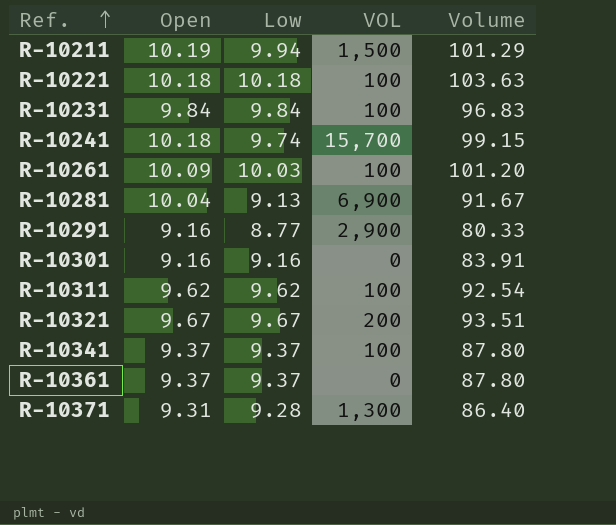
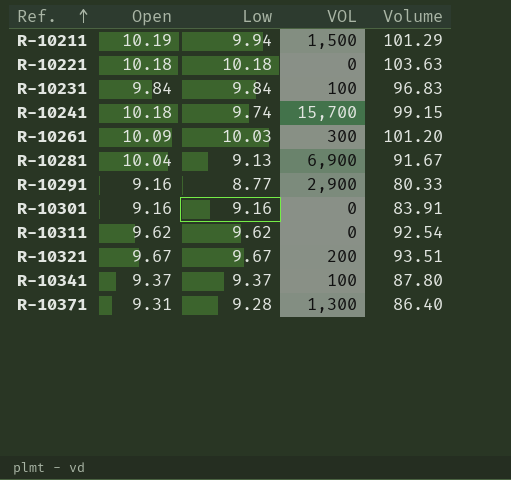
row R-10361: 9.37 | 9.37 | 0 | 87.80 -> none
R-10221 | VOL: 100 -> 0
R-10261 | VOL: 100 -> 300
R-10311 | VOL: 100 -> 0

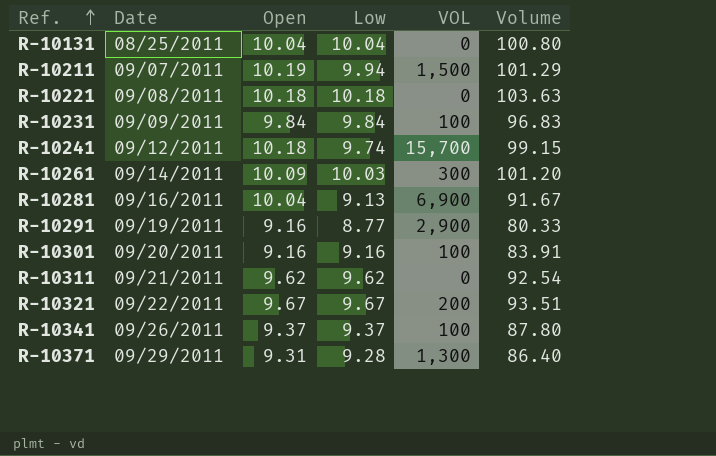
column Date | position: none -> 2
row R-10131: none -> 08/25/2011 | 10.04 | 10.04 | 0 | 100.80
R-10301 | VOL: 0 -> 100

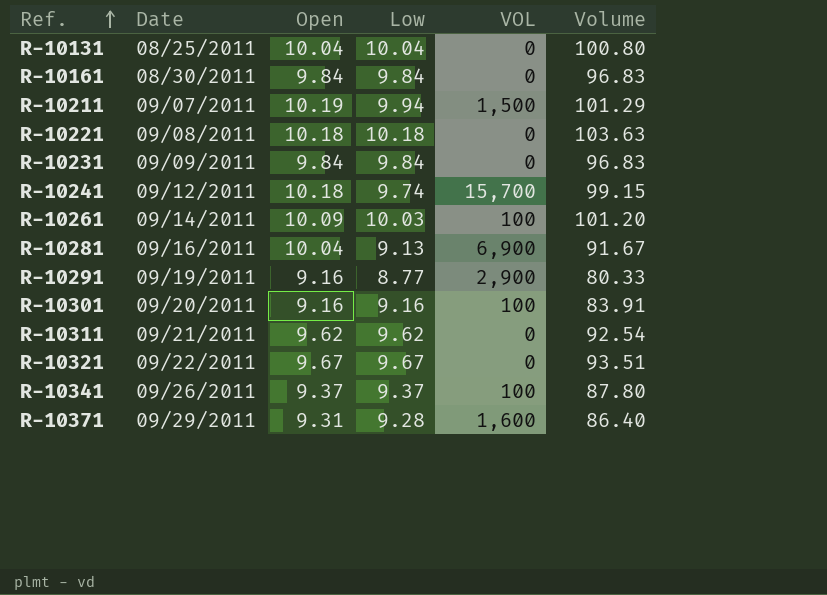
row R-10161: none -> 08/30/2011 | 9.84 | 9.84 | 0 | 96.83
R-10231 | VOL: 100 -> 0
R-10261 | VOL: 300 -> 100
R-10321 | VOL: 200 -> 0
R-10371 | VOL: 1,300 -> 1,600

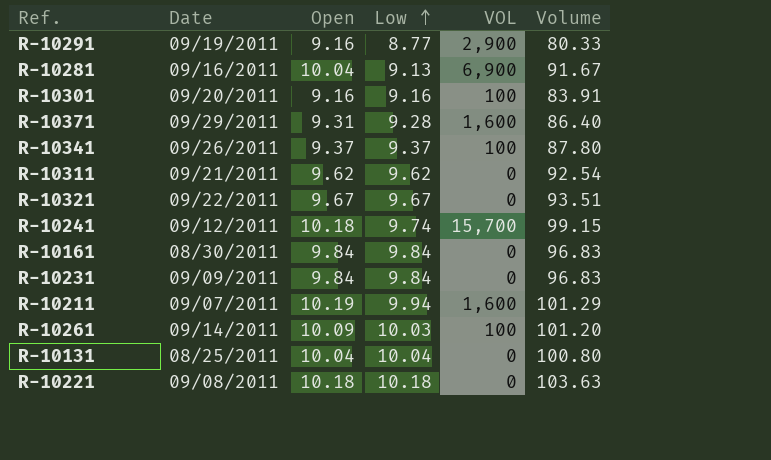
row order: Ref. ascending -> Low ascending
R-10211 | VOL: 1,500 -> 1,600

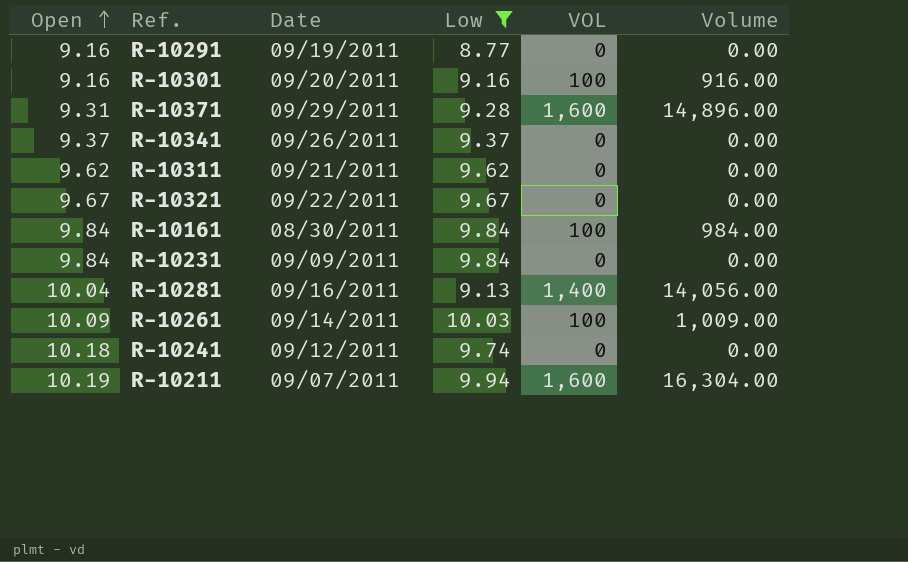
filter: none -> Low <= 10.03
row order: Low ascending -> Open ascending
column Open | position: 3 -> 1
column Volume | formula: [Open] * [Low] -> [Open] * [VOL]
R-10291 | VOL: 2,900 -> 0
R-10341 | VOL: 100 -> 0
R-10161 | VOL: 0 -> 100
R-10281 | VOL: 6,900 -> 1,400
R-10241 | VOL: 15,700 -> 0

